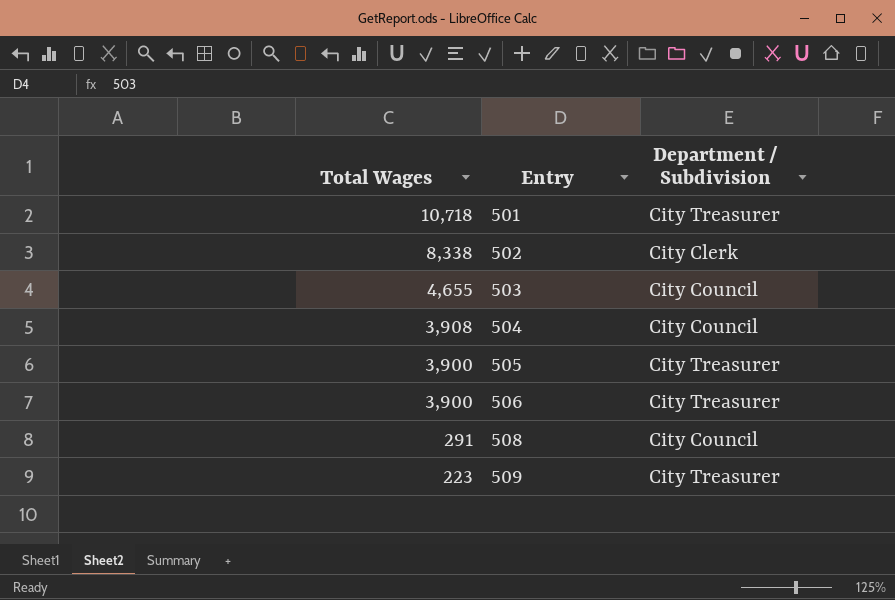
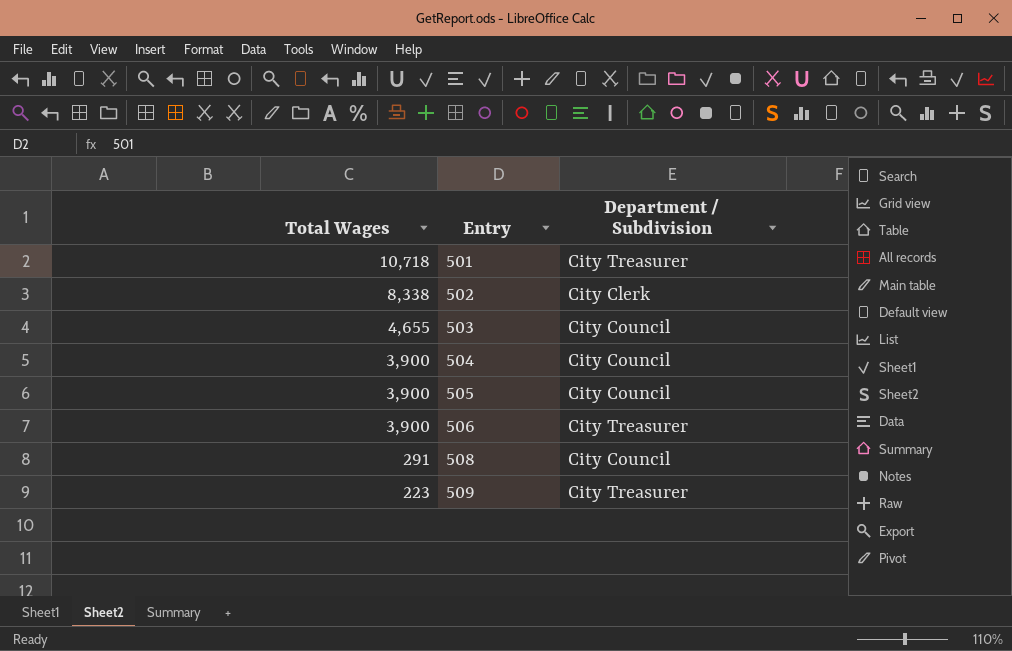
504 | Total Wages: 3,908 -> 3,900
505 | Department / Subdivision: City Treasurer -> City Council

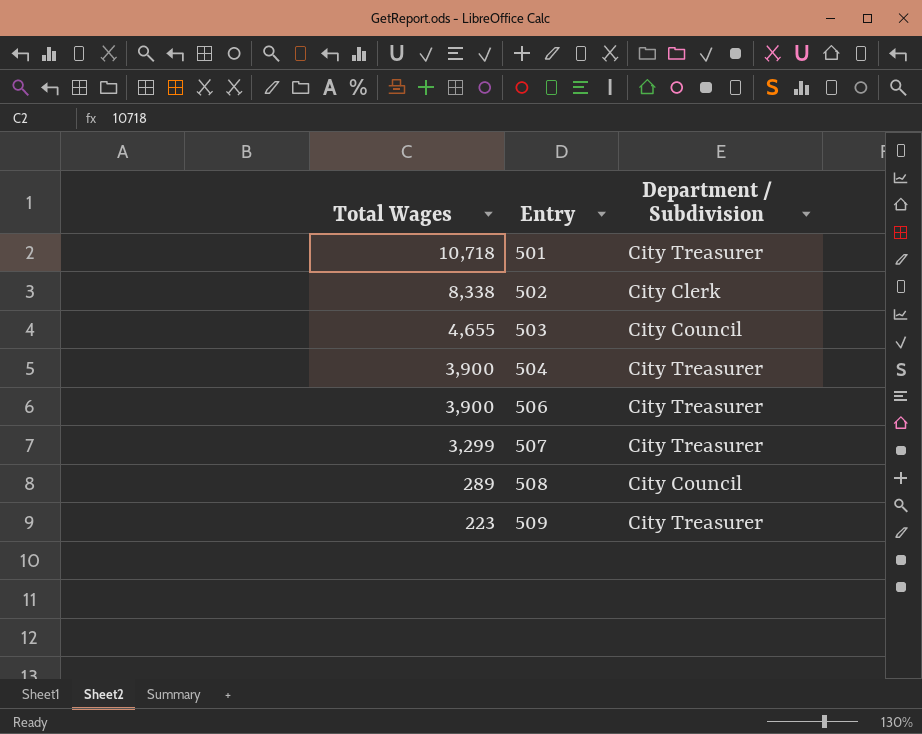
row 505: 3,900 | City Council -> none
504 | Department / Subdivision: City Council -> City Treasurer
row 507: none -> 3,299 | City Treasurer
508 | Total Wages: 291 -> 289

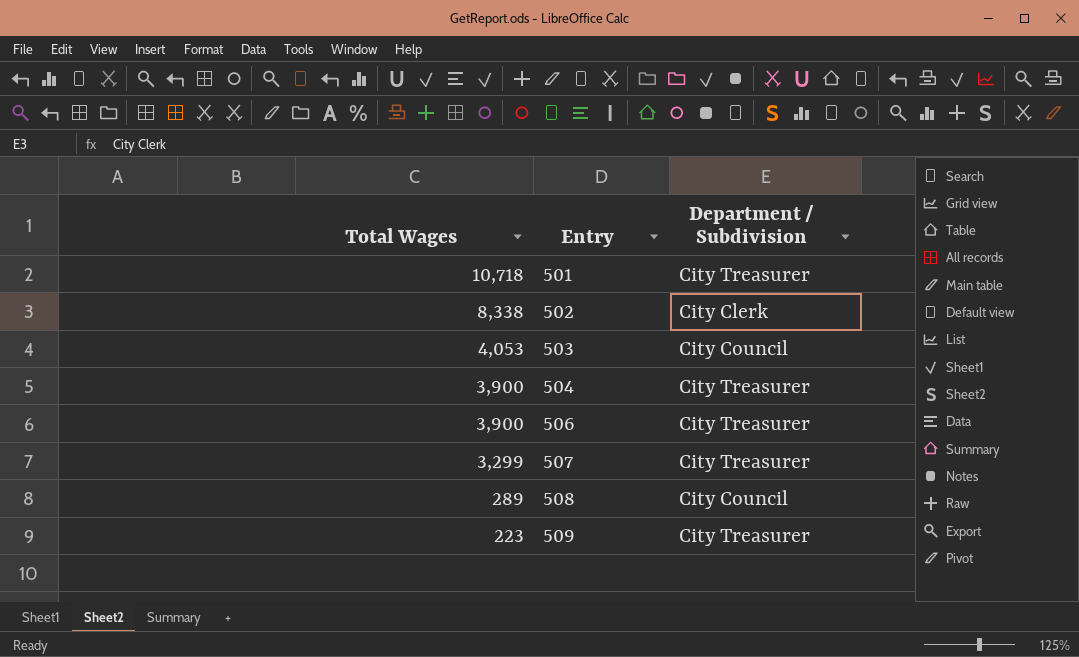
503 | Total Wages: 4,655 -> 4,053

